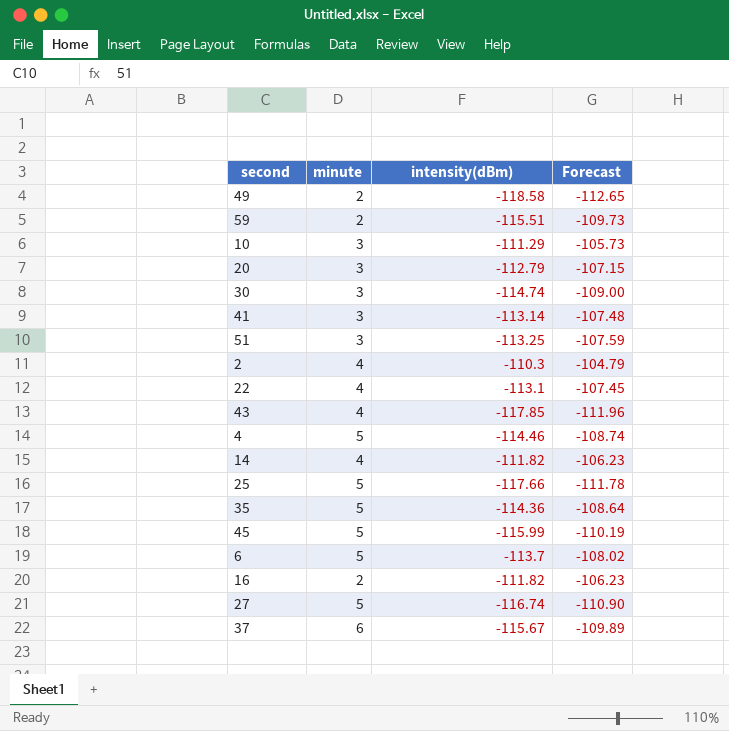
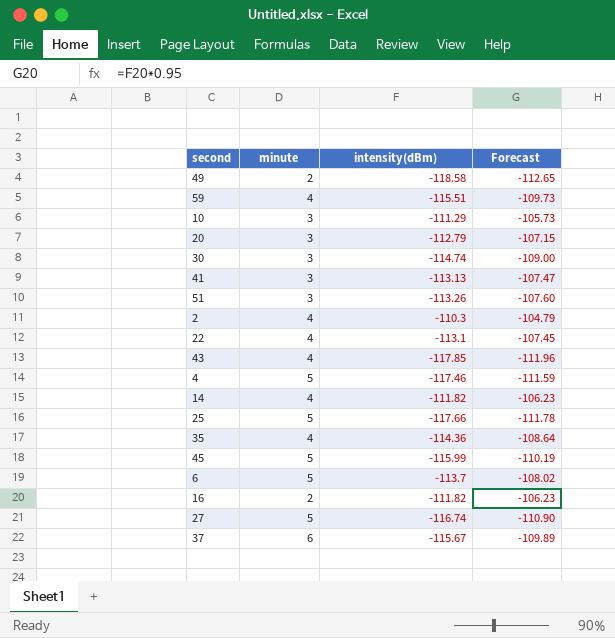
59 | minute: 2 -> 4
41 | intensity(dBm): -113.14 -> -113.13
41 | Forecast: -107.48 -> -107.47
51 | intensity(dBm): -113.25 -> -113.26
51 | Forecast: -107.59 -> -107.60
4 | intensity(dBm): -114.46 -> -117.46
4 | Forecast: -108.74 -> -111.59
35 | minute: 5 -> 4

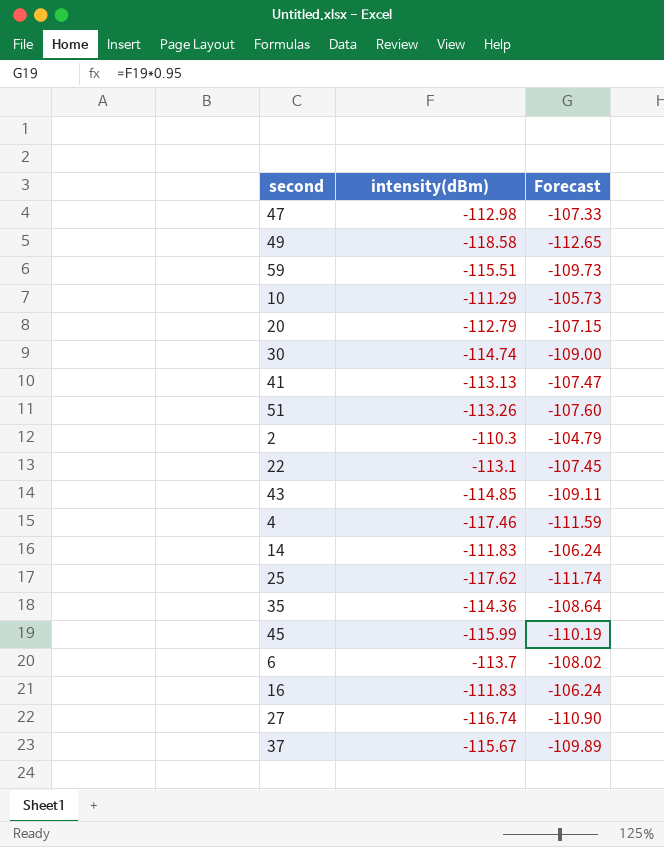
column minute | position: 2 -> none
row 47: none -> -112.98 | -107.33
43 | intensity(dBm): -117.85 -> -114.85
43 | Forecast: -111.96 -> -109.11
14 | intensity(dBm): -111.82 -> -111.83
14 | Forecast: -106.23 -> -106.24
25 | intensity(dBm): -117.66 -> -117.62
25 | Forecast: -111.78 -> -111.74
16 | intensity(dBm): -111.82 -> -111.83
16 | Forecast: -106.23 -> -106.24

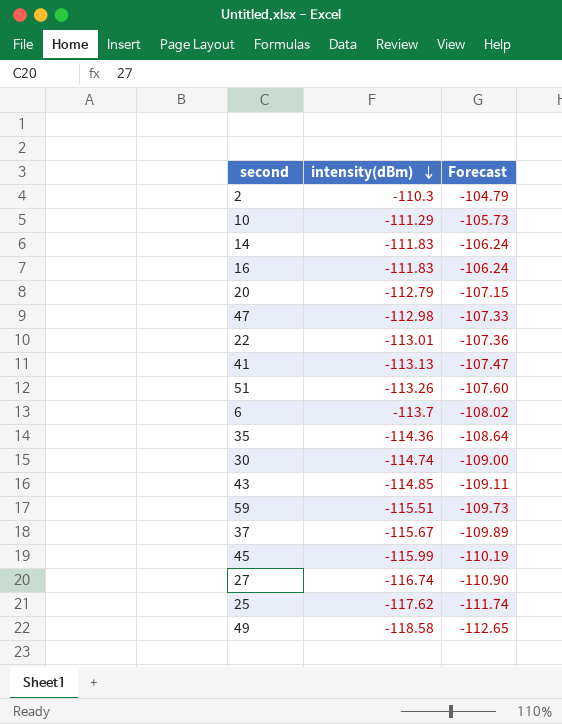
row order: none -> intensity(dBm) descending
row 4: -117.46 | -111.59 -> none
22 | intensity(dBm): -113.1 -> -113.01
22 | Forecast: -107.45 -> -107.36

